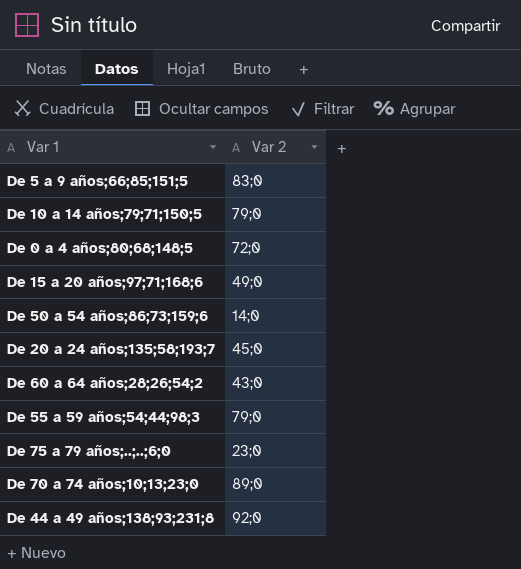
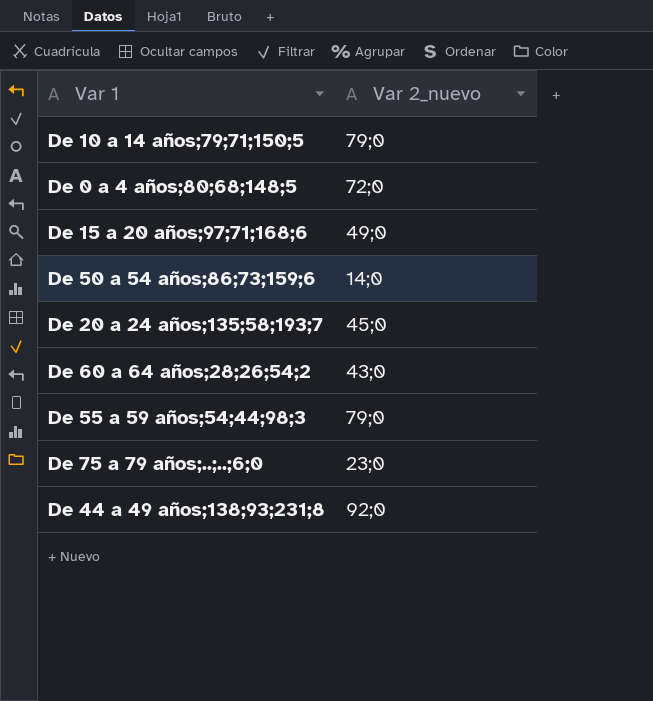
column name: Var 2 -> Var 2_nuevo
row De 5 a 9 años;66;85;151;5: 83;0 -> none
row De 70 a 74 años;10;13;23;0: 89;0 -> none

